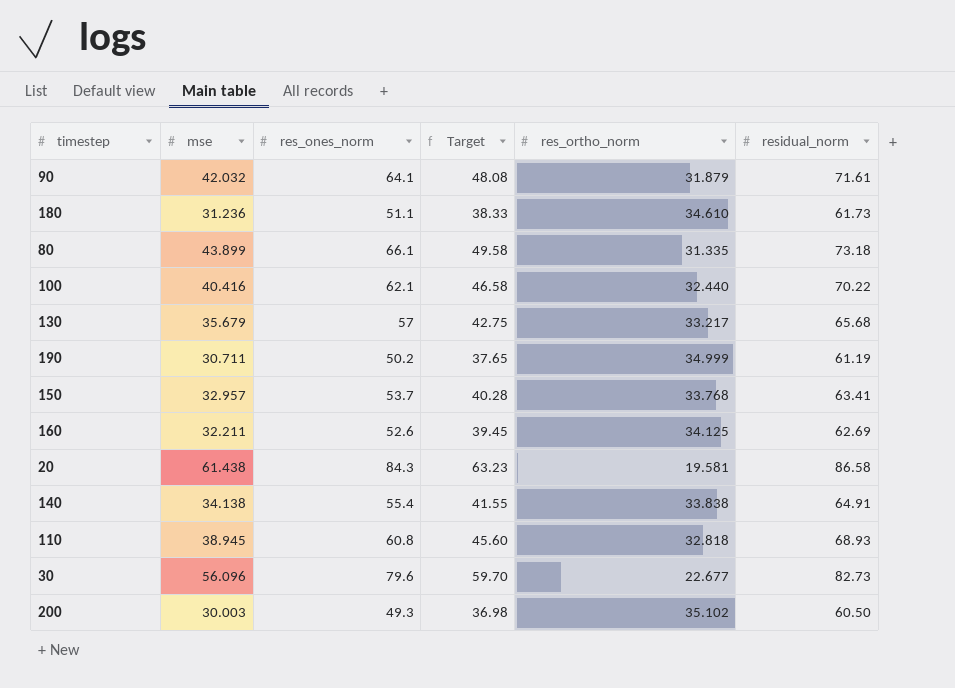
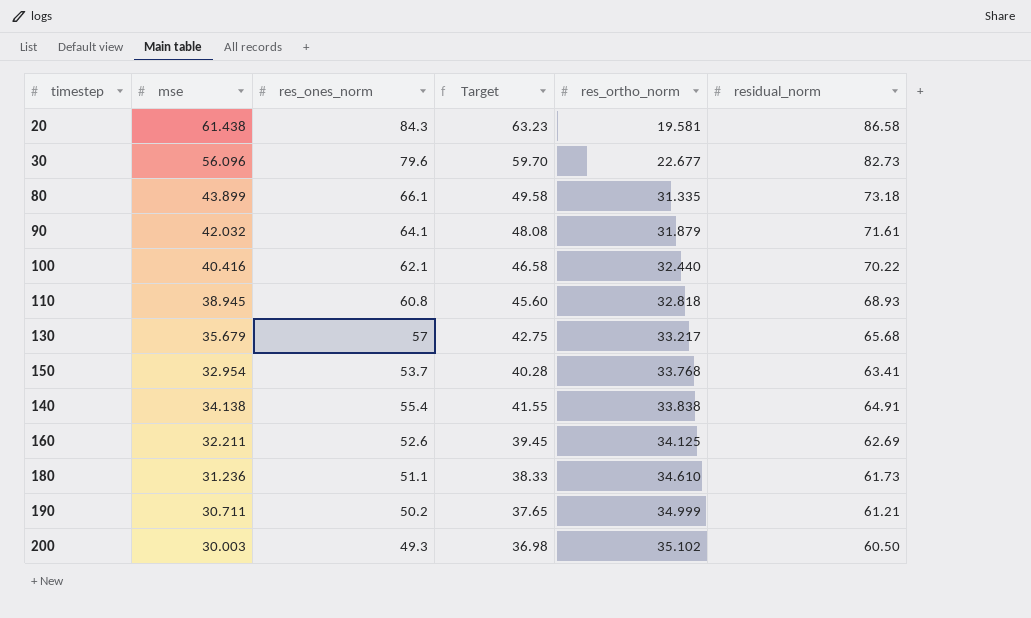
row order: none -> res_ortho_norm ascending
150 | mse: 32.957 -> 32.954
190 | residual_norm: 61.19 -> 61.21

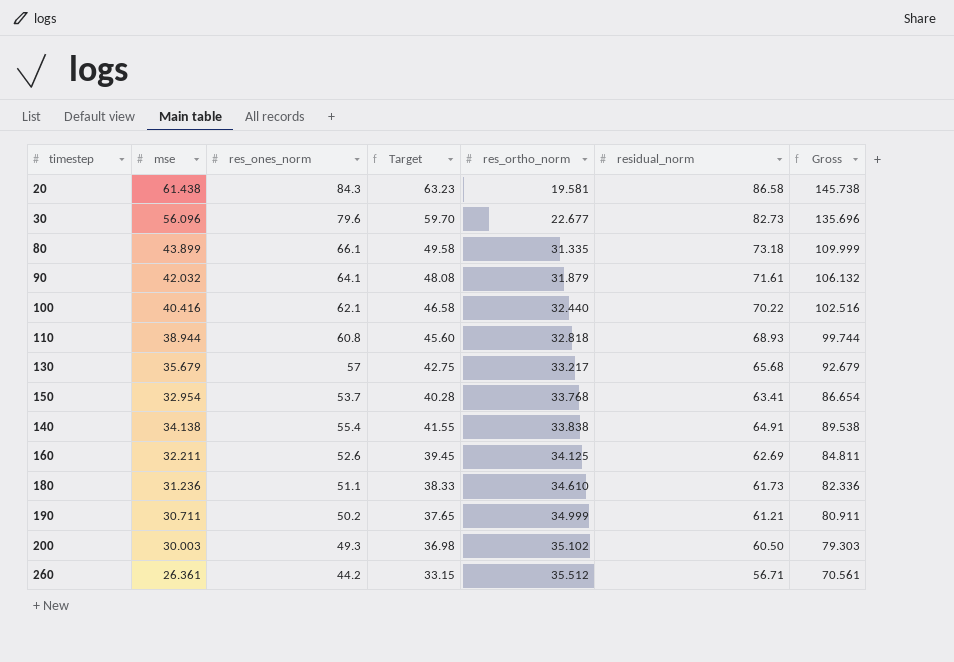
column Gross | formula: none -> [mse] + [res_ones_norm]
110 | mse: 38.945 -> 38.944
row 260: none -> 26.361 | 44.2 | 33.15 | 35.512 | 56.71 | 70.561

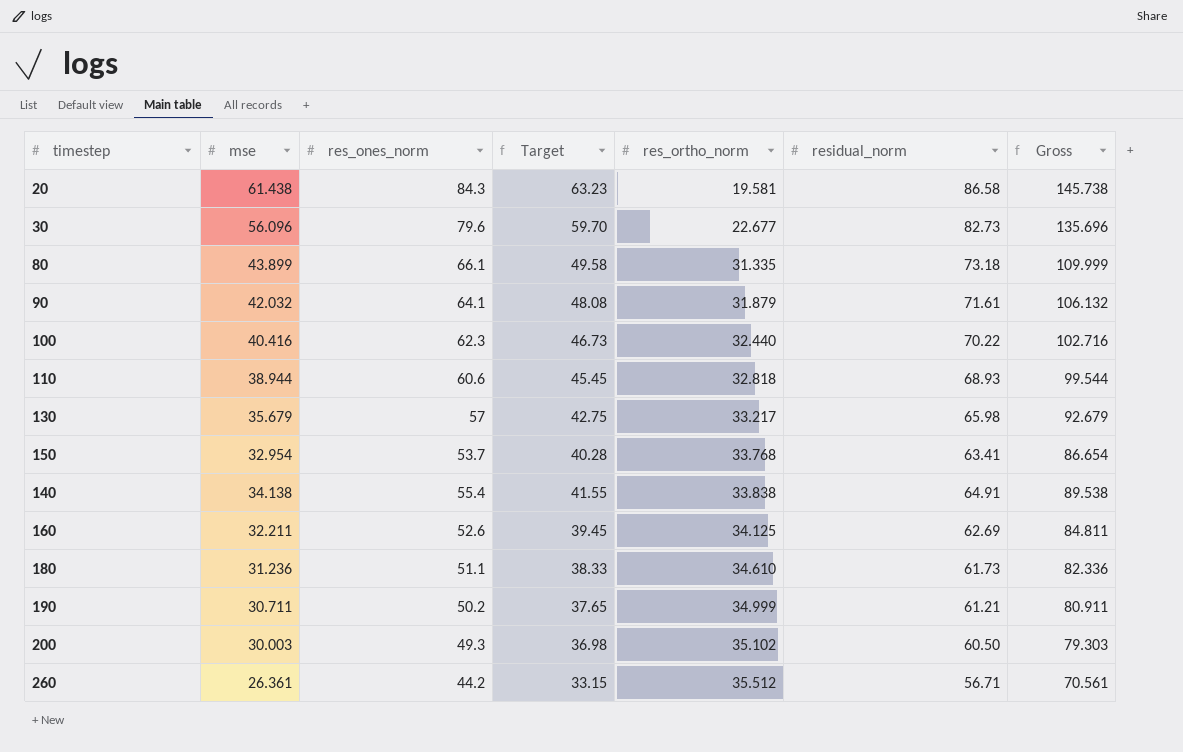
100 | res_ones_norm: 62.1 -> 62.3
100 | Target: 46.58 -> 46.73
100 | Gross: 102.516 -> 102.716
110 | res_ones_norm: 60.8 -> 60.6
110 | Target: 45.60 -> 45.45
110 | Gross: 99.744 -> 99.544
130 | residual_norm: 65.68 -> 65.98

